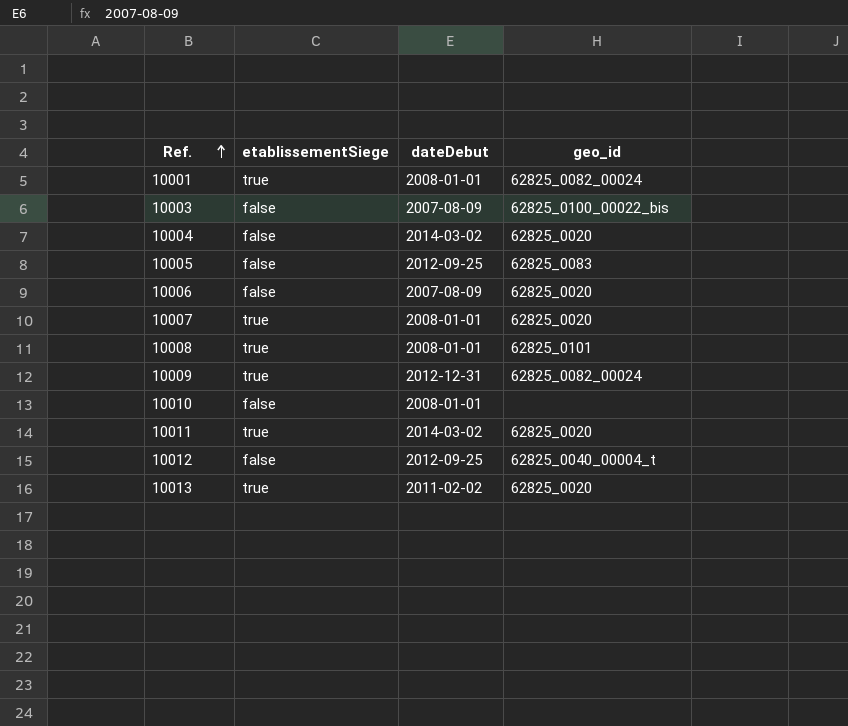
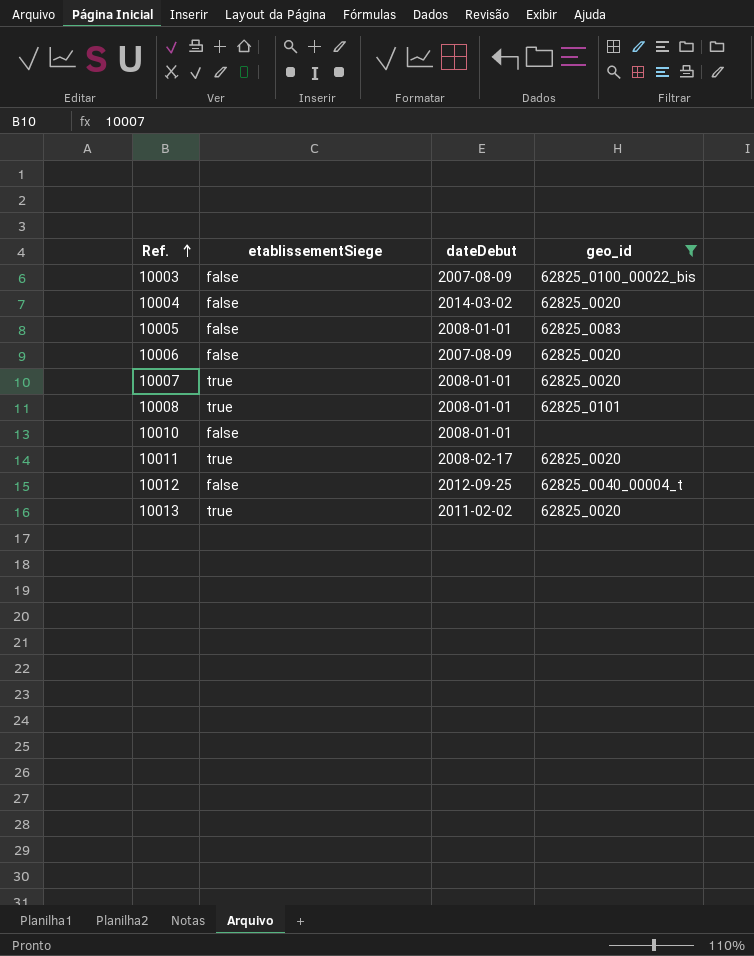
filter: none -> geo_id != 62825_0082_00024
10005 | dateDebut: 2012-09-25 -> 2008-01-01
10011 | dateDebut: 2014-03-02 -> 2008-02-17

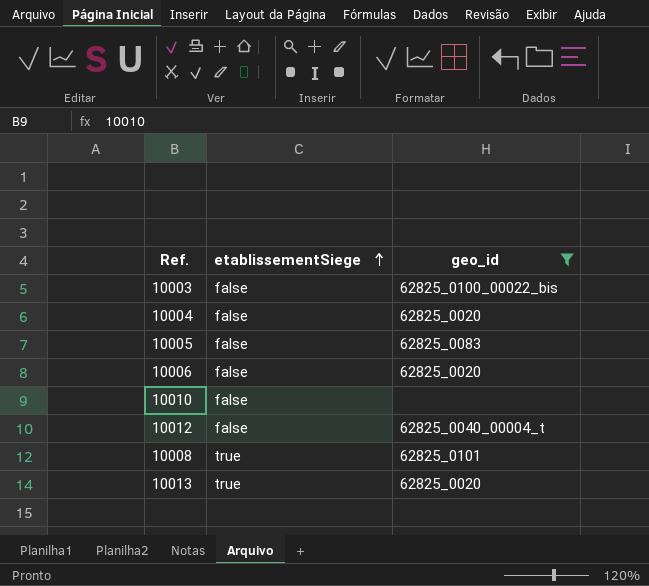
row order: Ref. ascending -> etablissementSiege ascending
column dateDebut | position: 3 -> none
row 10007: true | 2008-01-01 | 62825_0020 -> none
row 10011: true | 2008-02-17 | 62825_0020 -> none

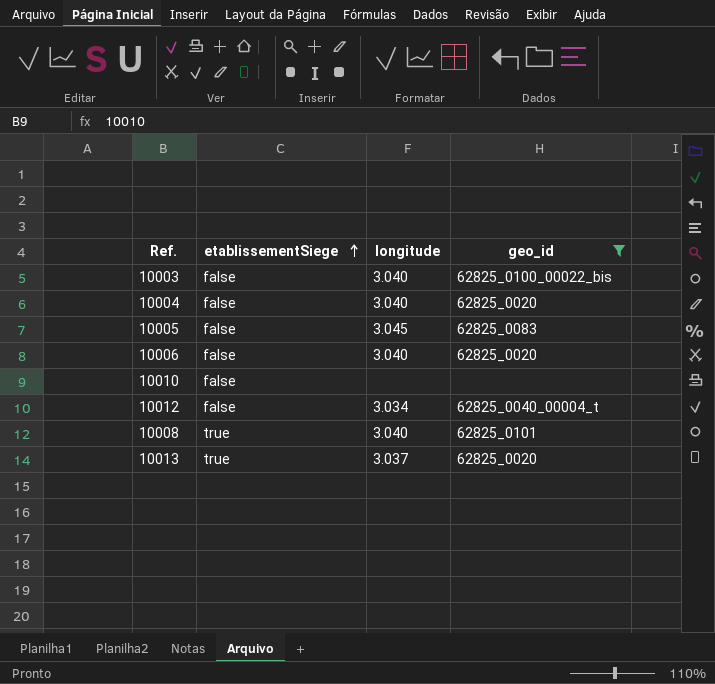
column longitude | position: none -> 3

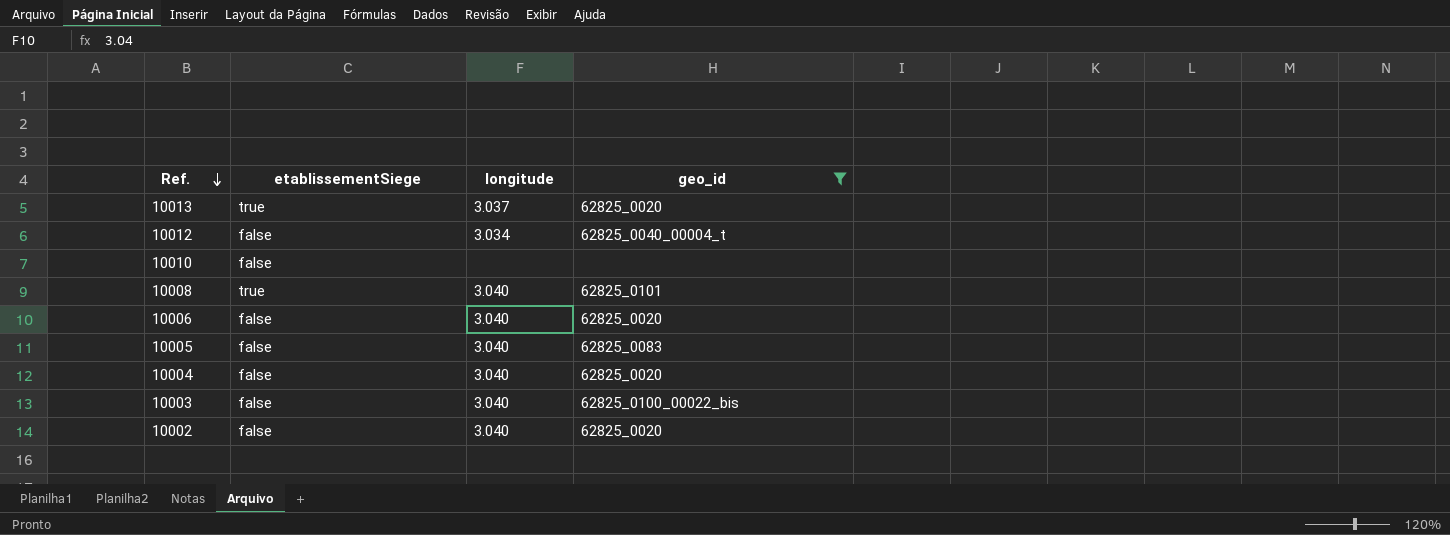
row order: etablissementSiege ascending -> Ref. descending
10005 | longitude: 3.045 -> 3.040
row 10002: none -> false | 3.040 | 62825_0020

